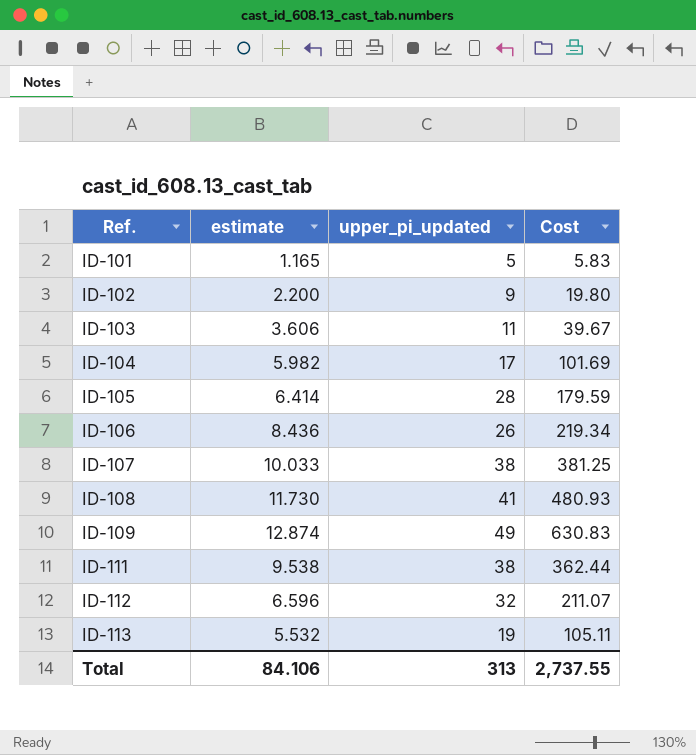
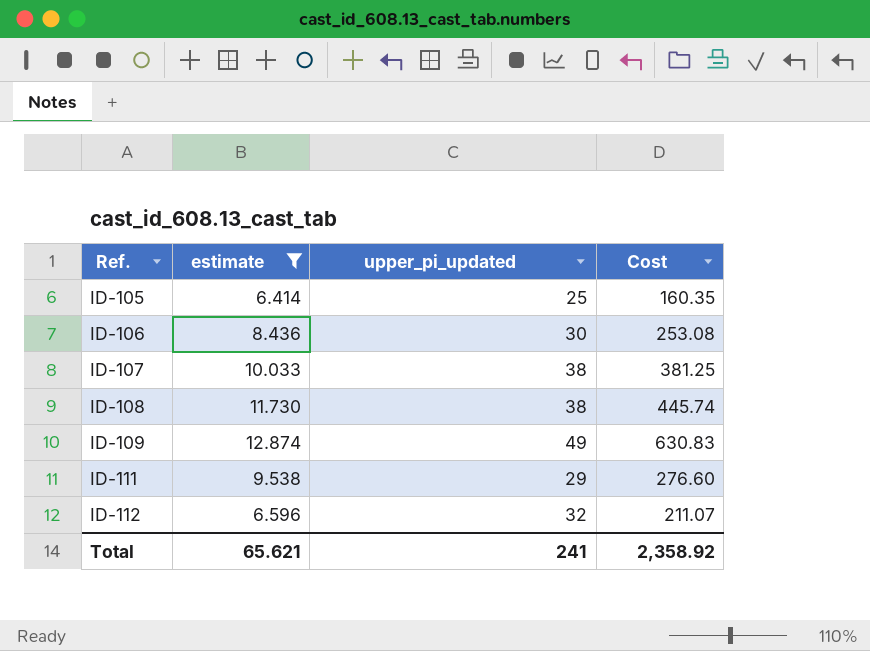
filter: none -> estimate >= 6.414
ID-105 | upper_pi_updated: 28 -> 25
ID-105 | Cost: 179.59 -> 160.35
ID-106 | upper_pi_updated: 26 -> 30
ID-106 | Cost: 219.34 -> 253.08
ID-108 | upper_pi_updated: 41 -> 38
ID-108 | Cost: 480.93 -> 445.74
ID-111 | upper_pi_updated: 38 -> 29
ID-111 | Cost: 362.44 -> 276.60
Total | estimate: 84.106 -> 65.621
Total | upper_pi_updated: 313 -> 241
Total | Cost: 2,737.55 -> 2,358.92

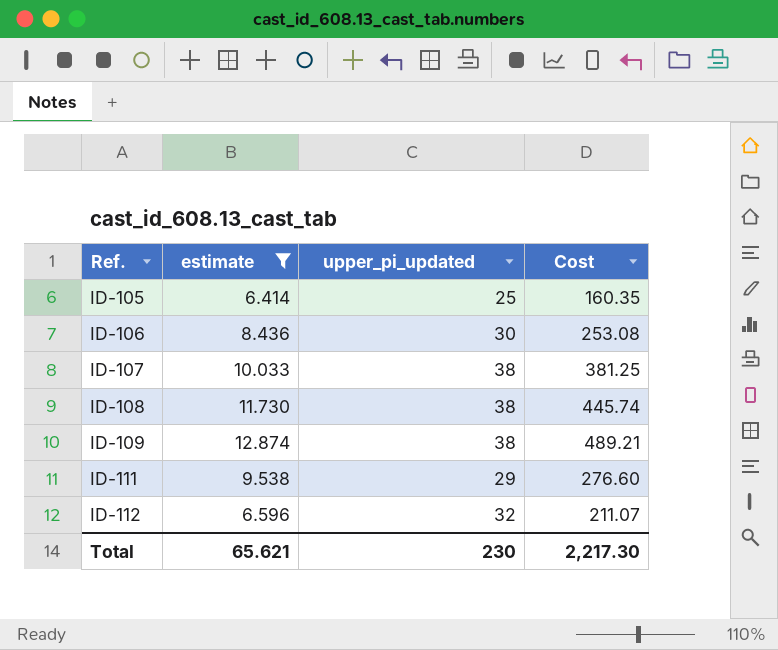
ID-109 | upper_pi_updated: 49 -> 38
ID-109 | Cost: 630.83 -> 489.21
Total | upper_pi_updated: 241 -> 230
Total | Cost: 2,358.92 -> 2,217.30

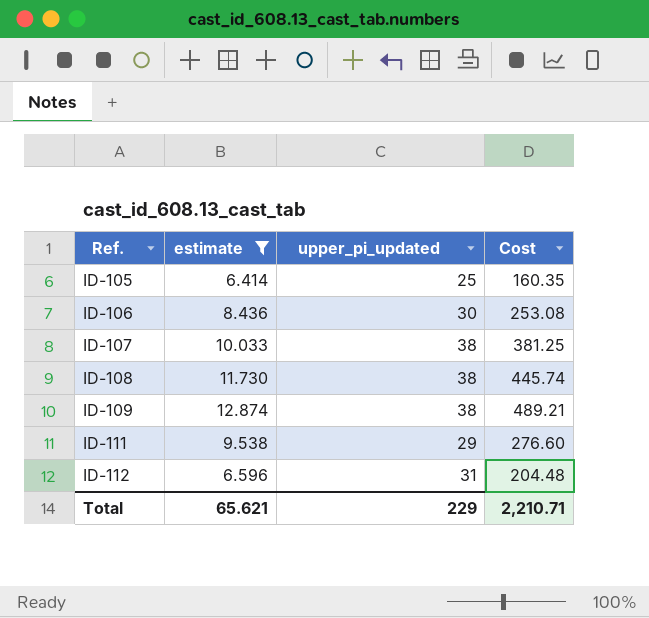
ID-112 | upper_pi_updated: 32 -> 31
ID-112 | Cost: 211.07 -> 204.48
Total | upper_pi_updated: 230 -> 229
Total | Cost: 2,217.30 -> 2,210.71

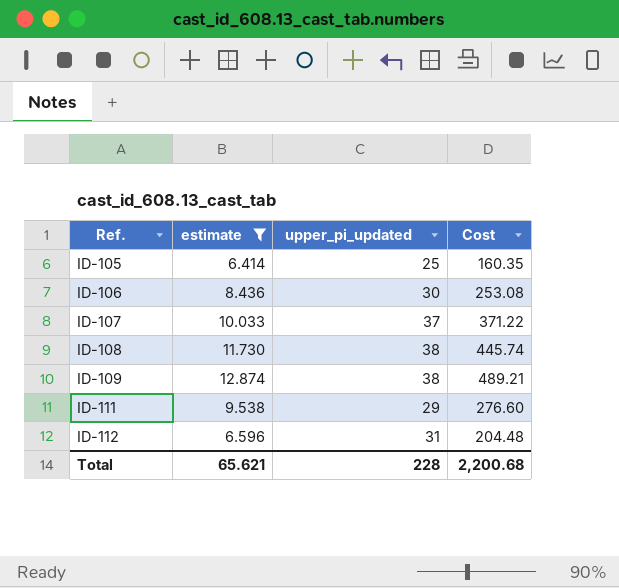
ID-107 | upper_pi_updated: 38 -> 37
ID-107 | Cost: 381.25 -> 371.22
Total | upper_pi_updated: 229 -> 228
Total | Cost: 2,210.71 -> 2,200.68

